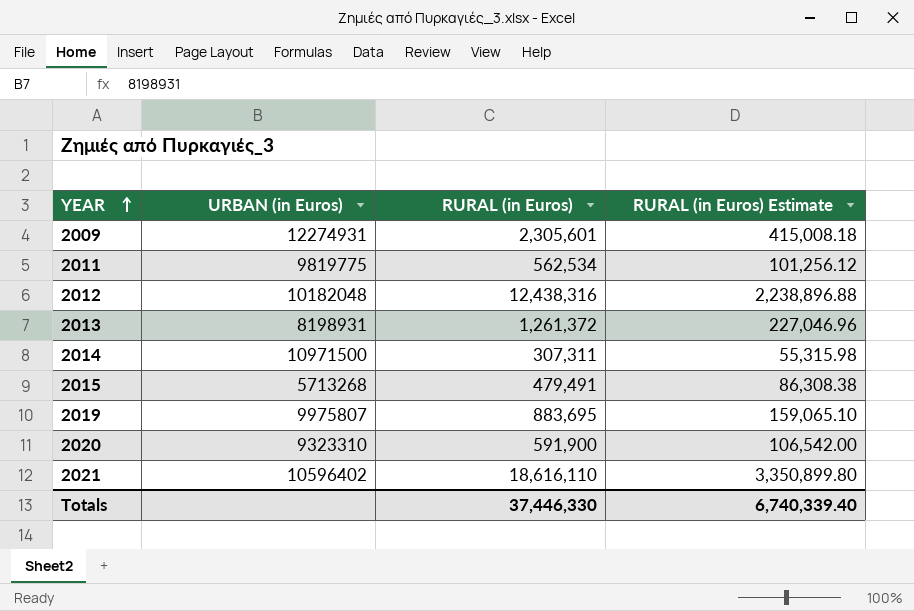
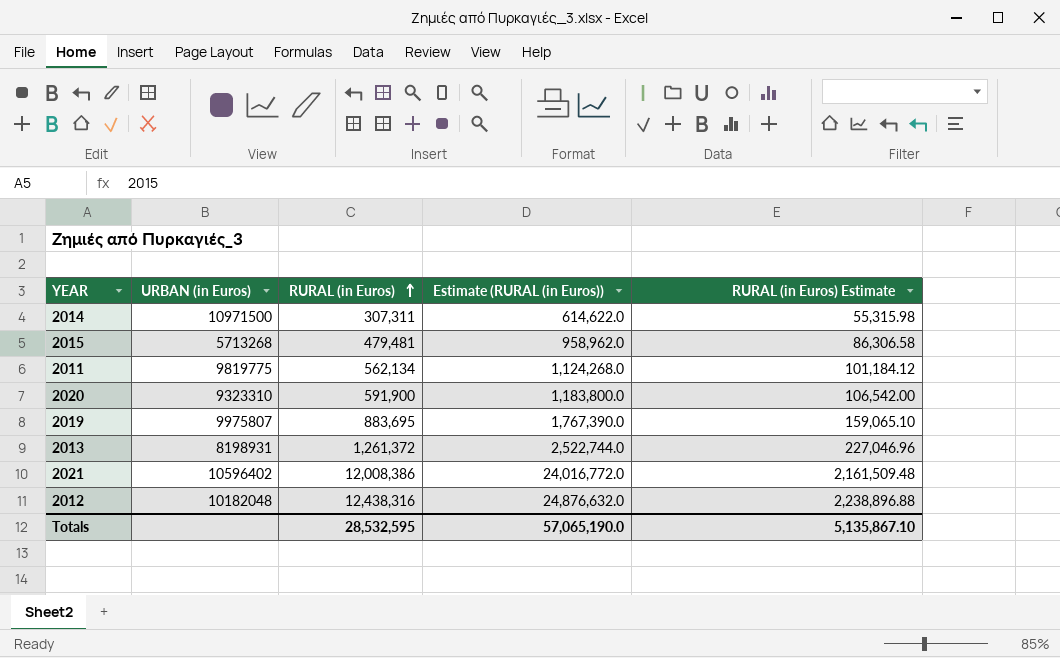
row order: YEAR ascending -> RURAL (in Euros) ascending
column Estimate (RURAL (in Euros)) | formula: none -> [RURAL (in Euros)] * 2
row 2009: 12274931 | 2,305,601 | 415,008.18 -> none
2015 | RURAL (in Euros): 479,491 -> 479,481
2015 | RURAL (in Euros) Estimate: 86,308.38 -> 86,306.58
2011 | RURAL (in Euros): 562,534 -> 562,134
2011 | RURAL (in Euros) Estimate: 101,256.12 -> 101,184.12
2021 | RURAL (in Euros): 18,616,110 -> 12,008,386
2021 | RURAL (in Euros) Estimate: 3,350,899.80 -> 2,161,509.48
Totals | RURAL (in Euros): 37,446,330 -> 28,532,595
Totals | RURAL (in Euros) Estimate: 6,740,339.40 -> 5,135,867.10

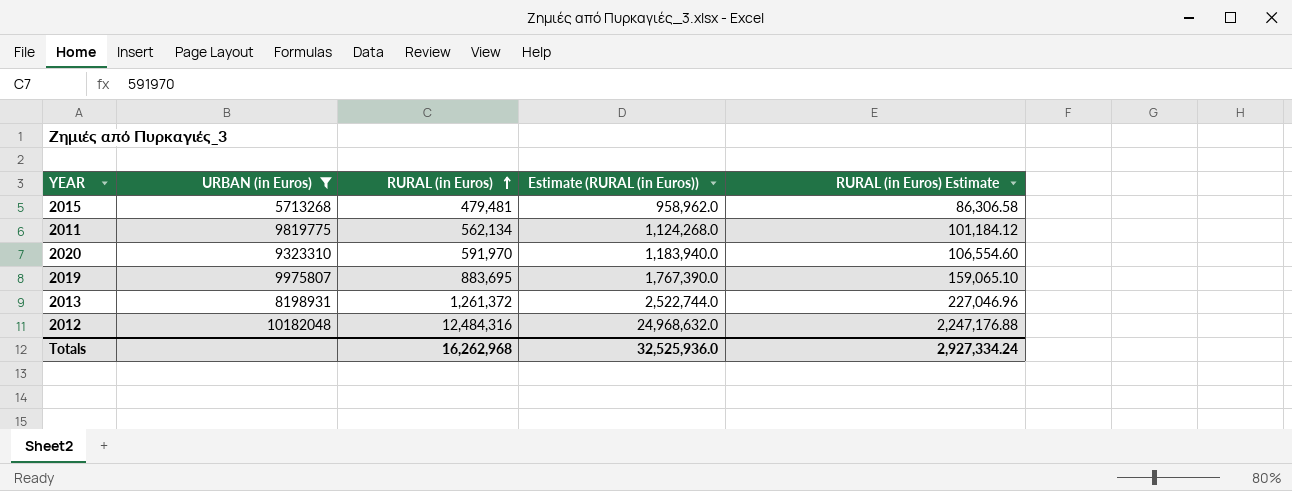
filter: none -> URBAN (in Euros) <= 10182048
2020 | RURAL (in Euros): 591,900 -> 591,970
2020 | Estimate (RURAL (in Euros)): 1,183,800.0 -> 1,183,940.0
2020 | RURAL (in Euros) Estimate: 106,542.00 -> 106,554.60
2012 | RURAL (in Euros): 12,438,316 -> 12,484,316
2012 | Estimate (RURAL (in Euros)): 24,876,632.0 -> 24,968,632.0
2012 | RURAL (in Euros) Estimate: 2,238,896.88 -> 2,247,176.88
Totals | RURAL (in Euros): 28,532,595 -> 16,262,968
Totals | Estimate (RURAL (in Euros)): 57,065,190.0 -> 32,525,936.0
Totals | RURAL (in Euros) Estimate: 5,135,867.10 -> 2,927,334.24

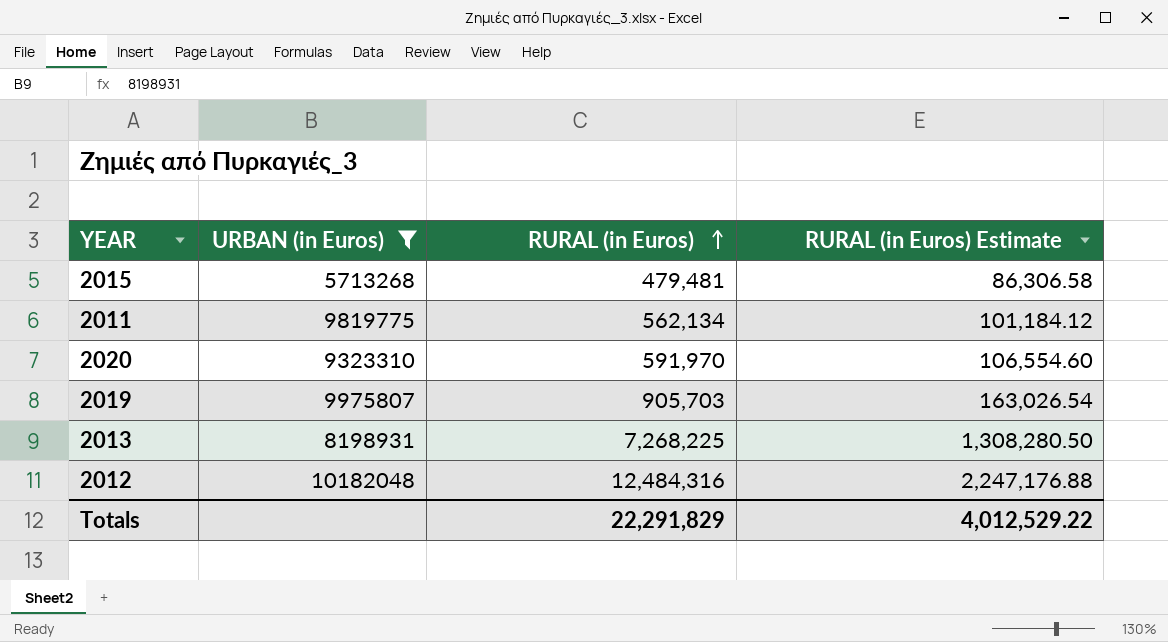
column Estimate (RURAL (in Euros)) | formula: [RURAL (in Euros)] * 2 -> none
2019 | RURAL (in Euros): 883,695 -> 905,703
2019 | RURAL (in Euros) Estimate: 159,065.10 -> 163,026.54
2013 | RURAL (in Euros): 1,261,372 -> 7,268,225
2013 | RURAL (in Euros) Estimate: 227,046.96 -> 1,308,280.50
Totals | RURAL (in Euros): 16,262,968 -> 22,291,829
Totals | RURAL (in Euros) Estimate: 2,927,334.24 -> 4,012,529.22

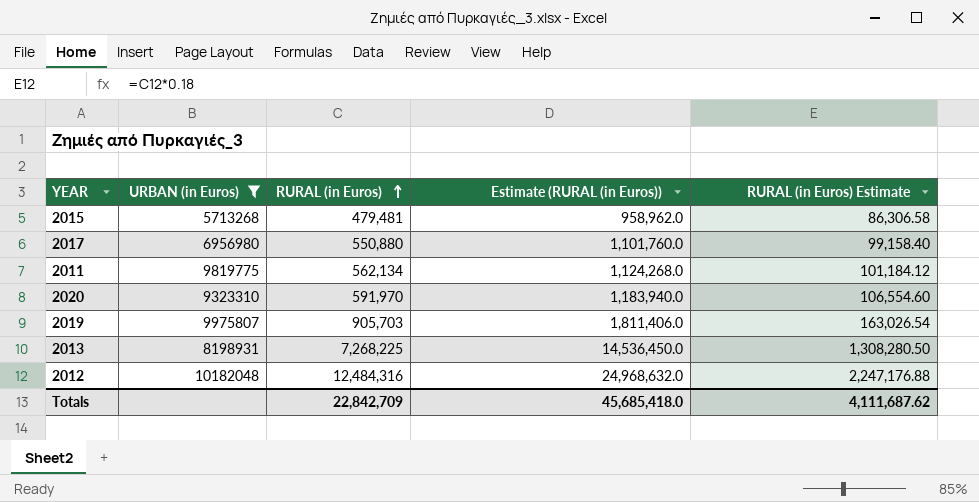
column Estimate (RURAL (in Euros)) | formula: none -> [RURAL (in Euros)] * 2
row 2017: none -> 6956980 | 550,880 | 1,101,760.0 | 99,158.40
Totals | RURAL (in Euros): 22,291,829 -> 22,842,709
Totals | RURAL (in Euros) Estimate: 4,012,529.22 -> 4,111,687.62

